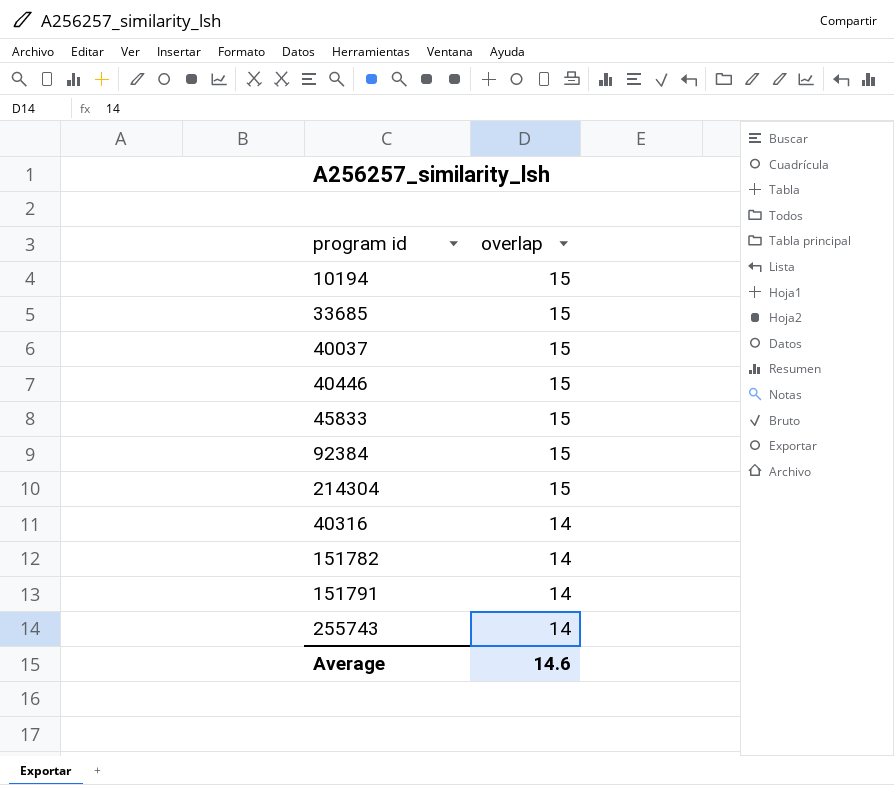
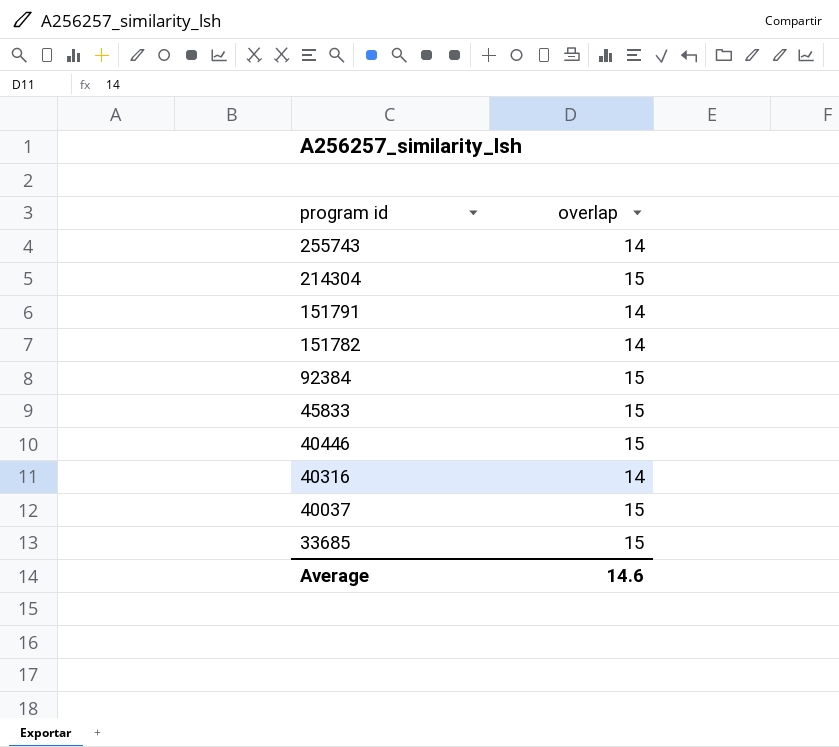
row order: overlap descending -> program id descending
row 10194: 15 -> none

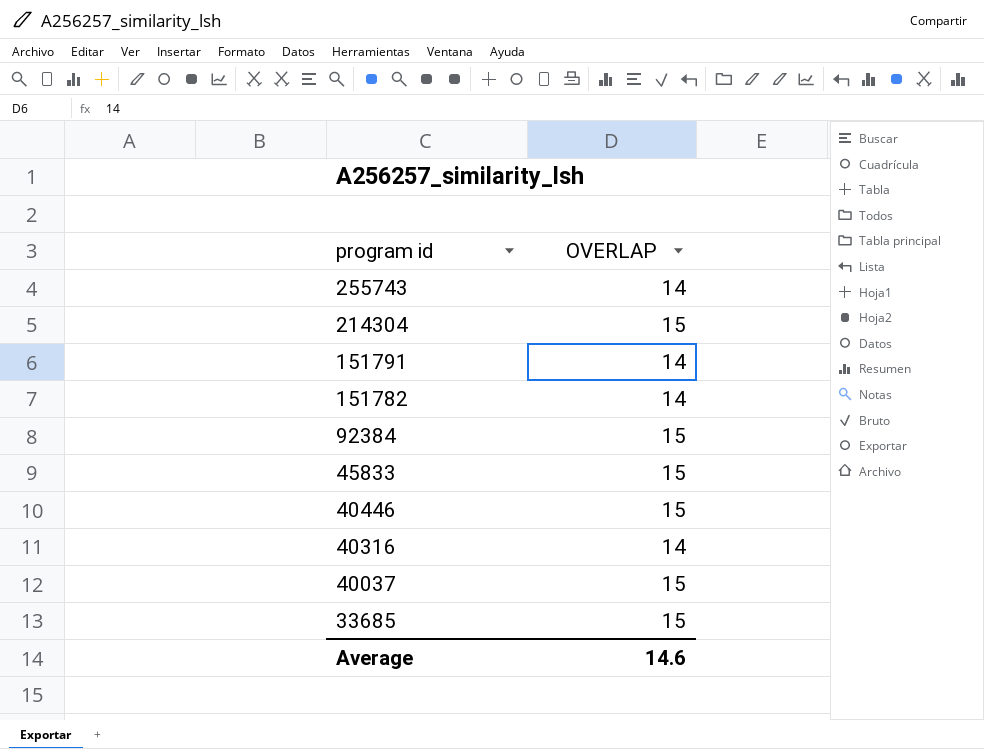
column name: overlap -> OVERLAP

